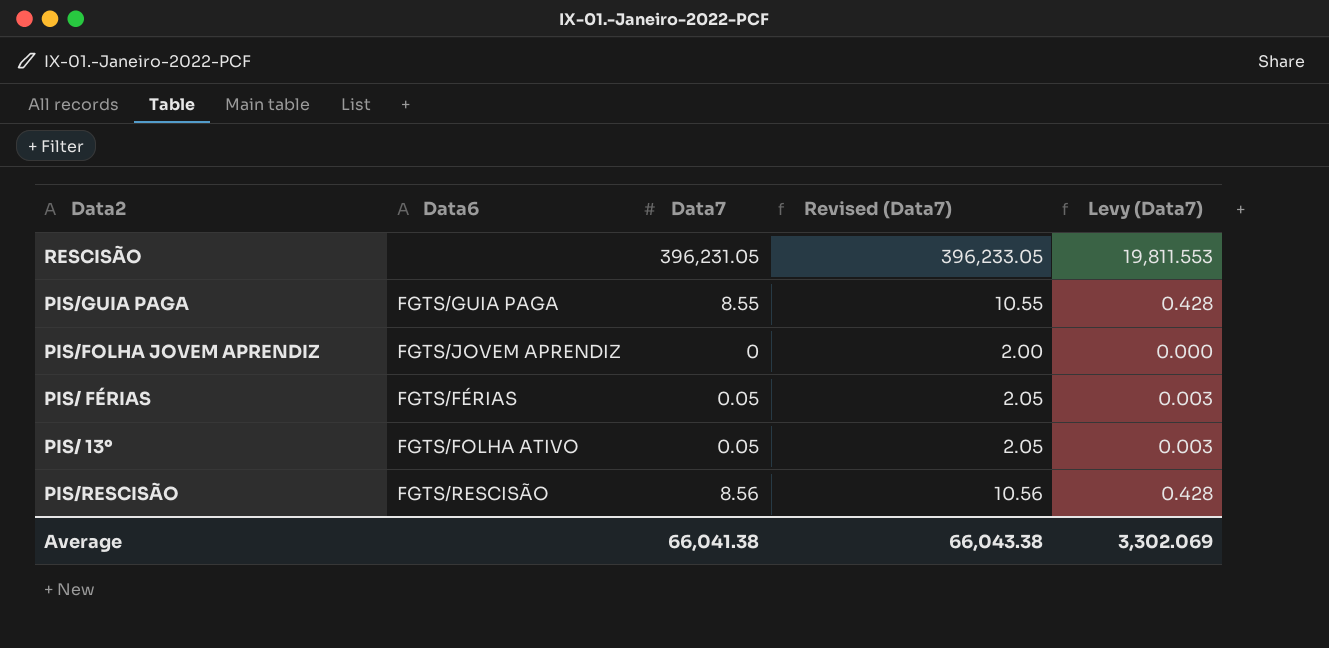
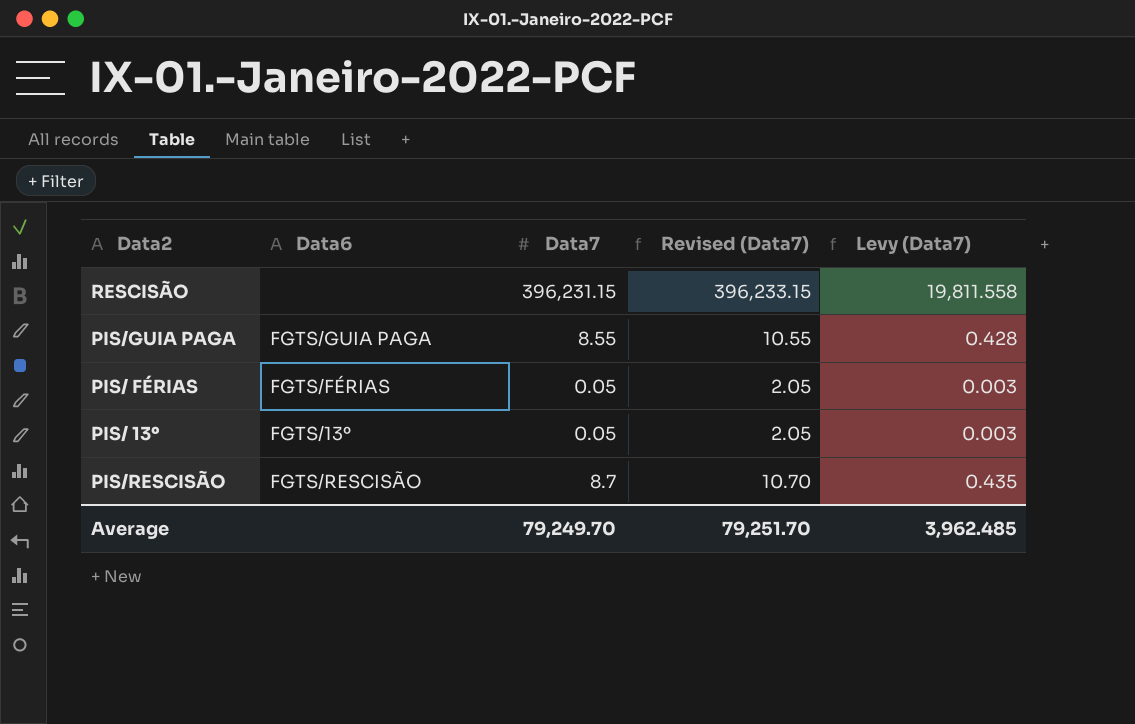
row PIS/FOLHA JOVEM APRENDIZ: FGTS/JOVEM APRENDIZ | 0 | 2.00 | 0.000 -> none
RESCISÃO | Data7: 396,231.05 -> 396,231.15
RESCISÃO | Revised (Data7): 396,233.05 -> 396,233.15
RESCISÃO | Levy (Data7): 19,811.553 -> 19,811.558
PIS/ 13º | Data6: FGTS/FOLHA ATIVO -> FGTS/13º
PIS/RESCISÃO | Data7: 8.56 -> 8.7
PIS/RESCISÃO | Revised (Data7): 10.56 -> 10.70
PIS/RESCISÃO | Levy (Data7): 0.428 -> 0.435
Average | Data7: 66,041.38 -> 79,249.70
Average | Revised (Data7): 66,043.38 -> 79,251.70
Average | Levy (Data7): 3,302.069 -> 3,962.485

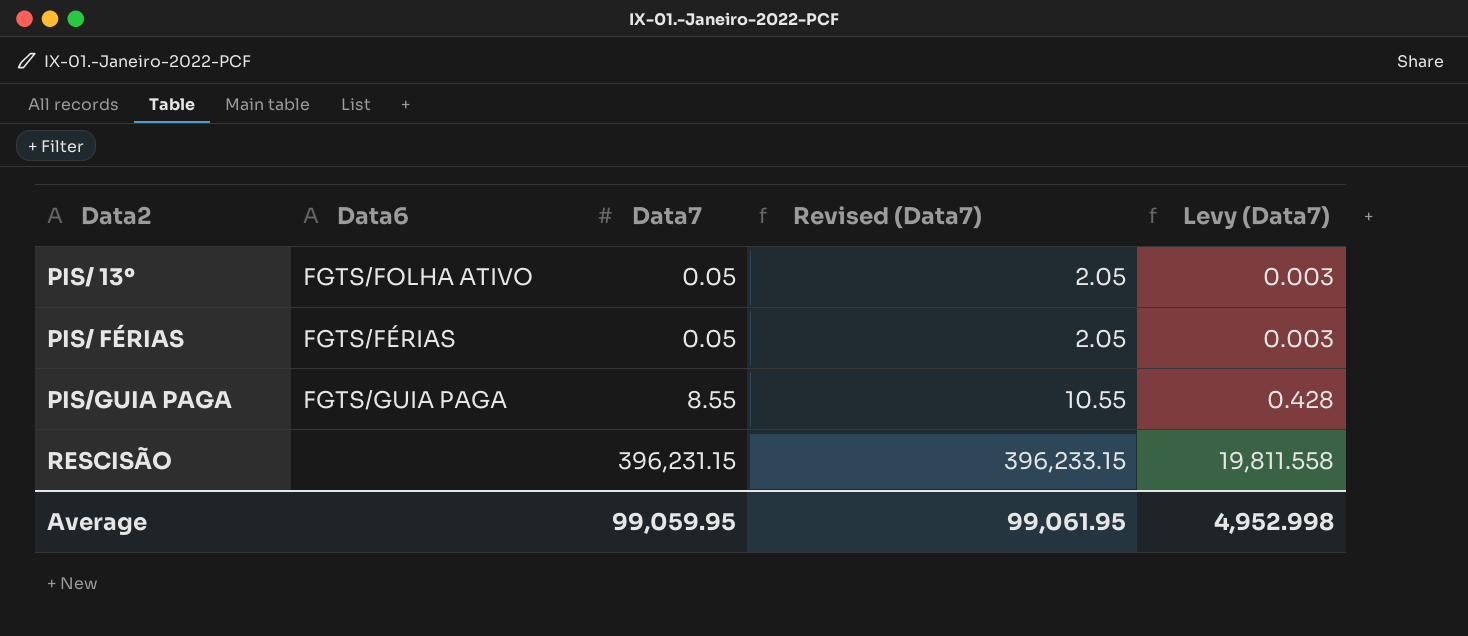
row order: none -> Data2 ascending
row PIS/RESCISÃO: FGTS/RESCISÃO | 8.7 | 10.70 | 0.435 -> none
PIS/ 13º | Data6: FGTS/13º -> FGTS/FOLHA ATIVO
Average | Data7: 79,249.70 -> 99,059.95
Average | Revised (Data7): 79,251.70 -> 99,061.95
Average | Levy (Data7): 3,962.485 -> 4,952.998

